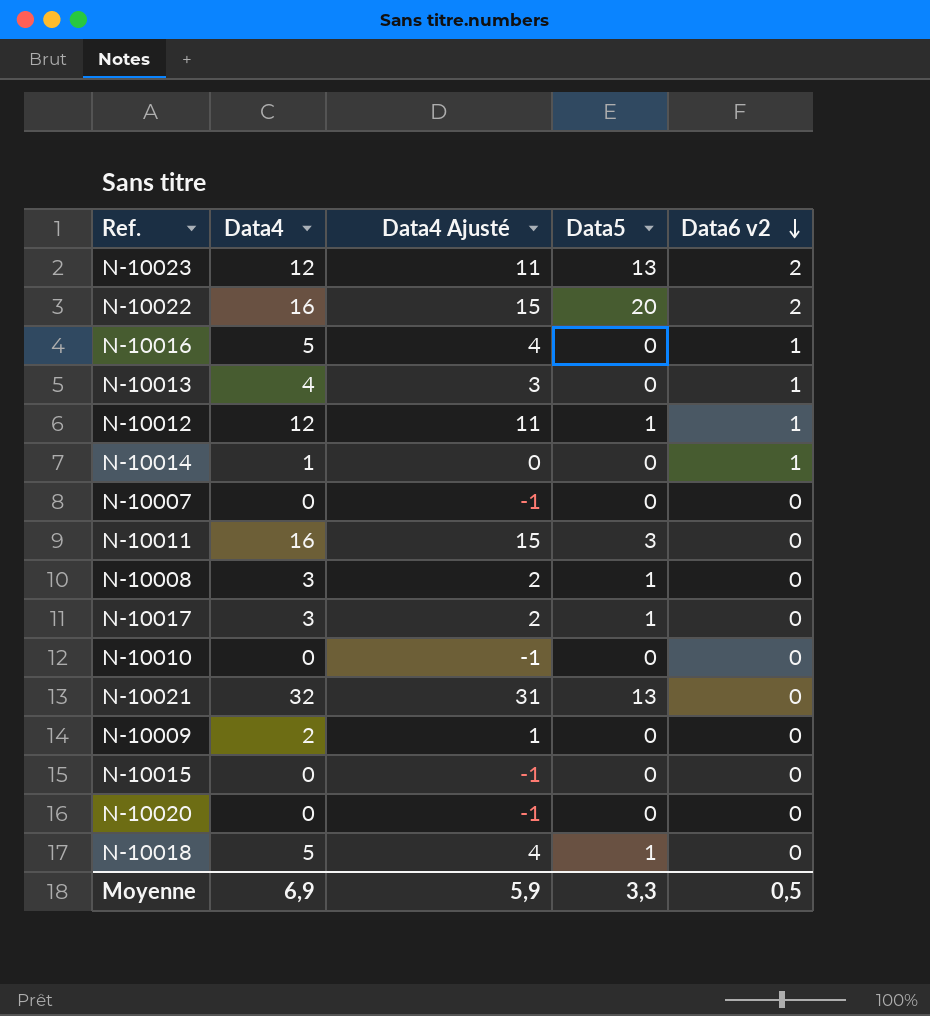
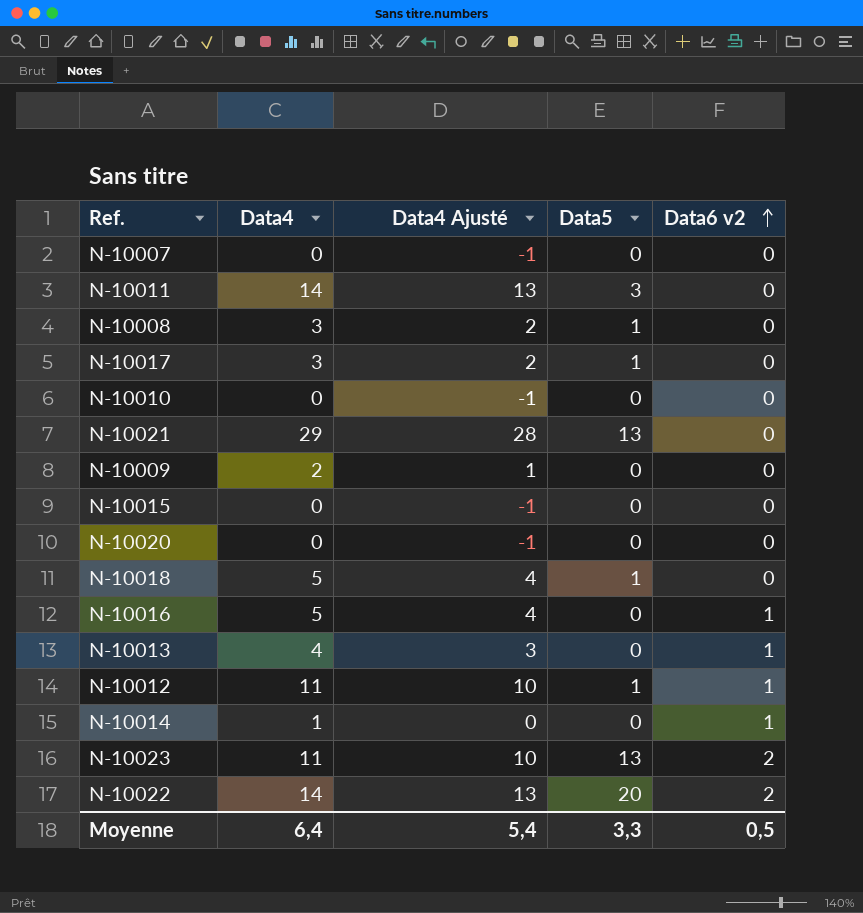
row order: Data6 v2 descending -> Data6 v2 ascending
N-10011 | Data4: 16 -> 14
N-10011 | Data4 Ajusté: 15 -> 13
N-10021 | Data4: 32 -> 29
N-10021 | Data4 Ajusté: 31 -> 28
N-10012 | Data4: 12 -> 11
N-10012 | Data4 Ajusté: 11 -> 10
N-10023 | Data4: 12 -> 11
N-10023 | Data4 Ajusté: 11 -> 10
N-10022 | Data4: 16 -> 14
N-10022 | Data4 Ajusté: 15 -> 13
Moyenne | Data4: 6,9 -> 6,4
Moyenne | Data4 Ajusté: 5,9 -> 5,4

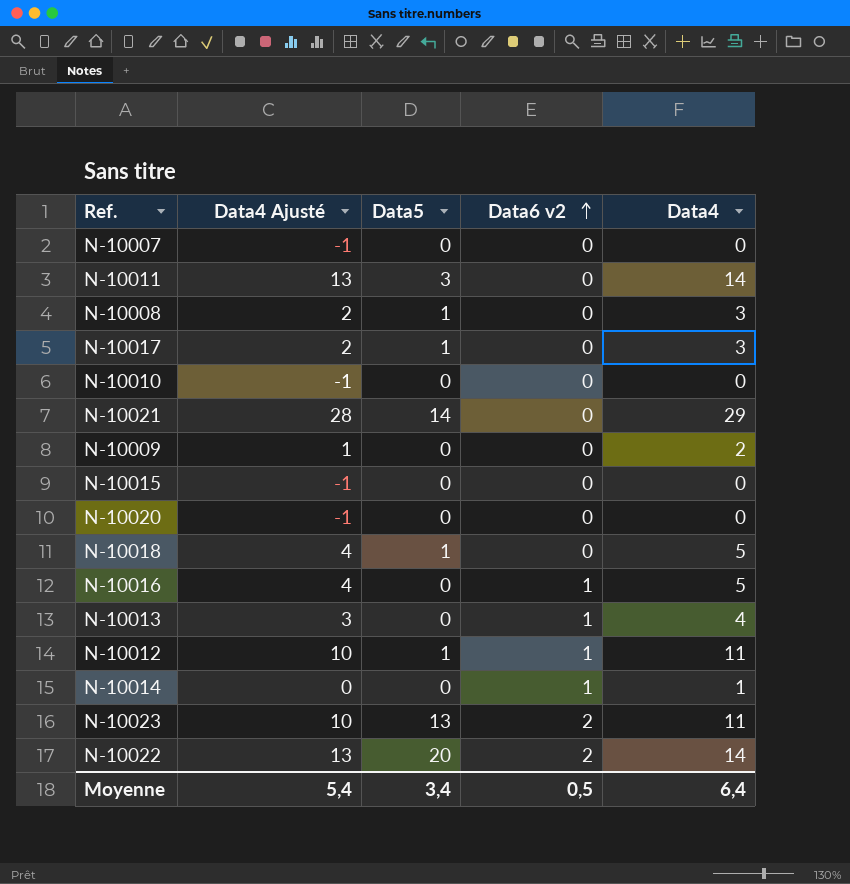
column Data4 | position: 2 -> 5
N-10021 | Data5: 13 -> 14
Moyenne | Data5: 3,3 -> 3,4

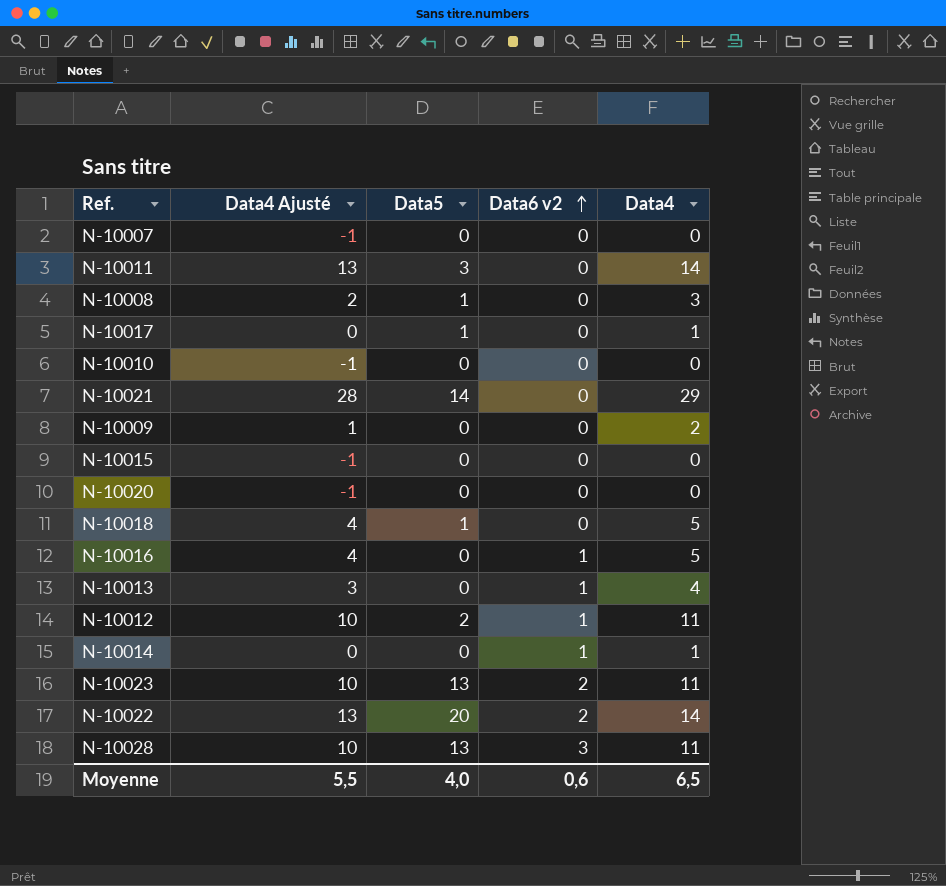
N-10017 | Data4 Ajusté: 2 -> 0
N-10017 | Data4: 3 -> 1
N-10012 | Data5: 1 -> 2
row N-10028: none -> 10 | 13 | 3 | 11
Moyenne | Data4 Ajusté: 5,4 -> 5,5
Moyenne | Data5: 3,4 -> 4,0
Moyenne | Data6 v2: 0,5 -> 0,6
Moyenne | Data4: 6,4 -> 6,5

